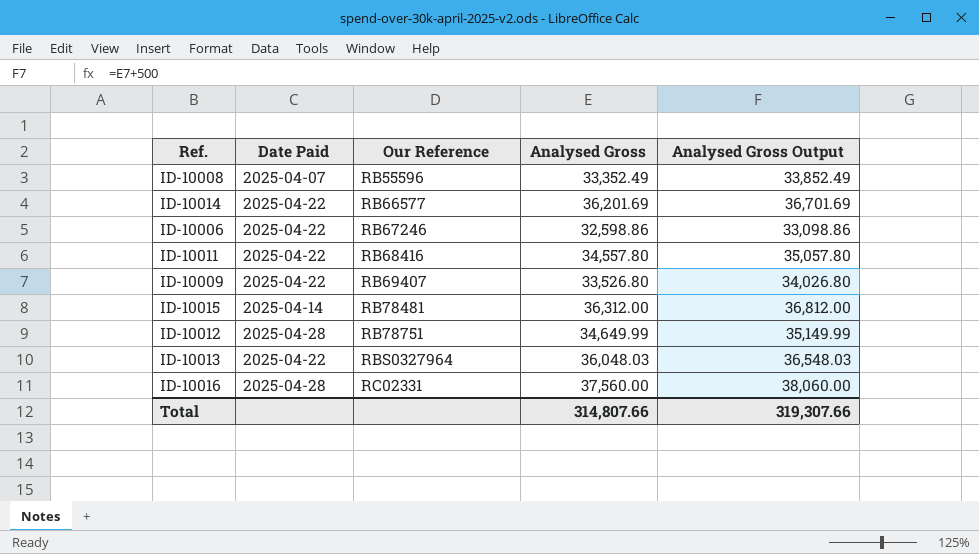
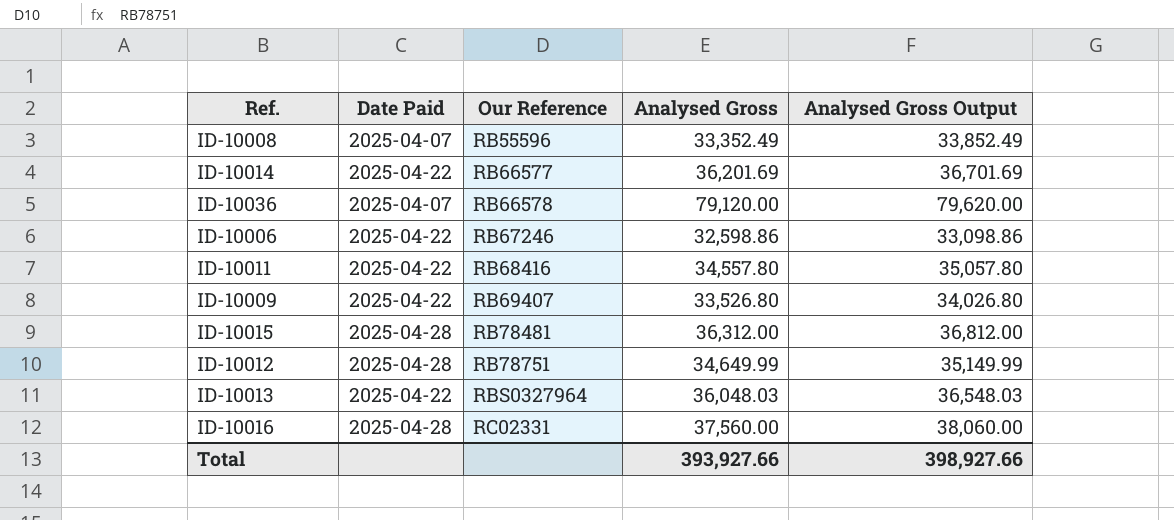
row ID-10036: none -> 2025-04-07 | RB66578 | 79,120.00 | 79,620.00
ID-10015 | Date Paid: 2025-04-14 -> 2025-04-28
Total | Analysed Gross: 314,807.66 -> 393,927.66
Total | Analysed Gross Output: 319,307.66 -> 398,927.66

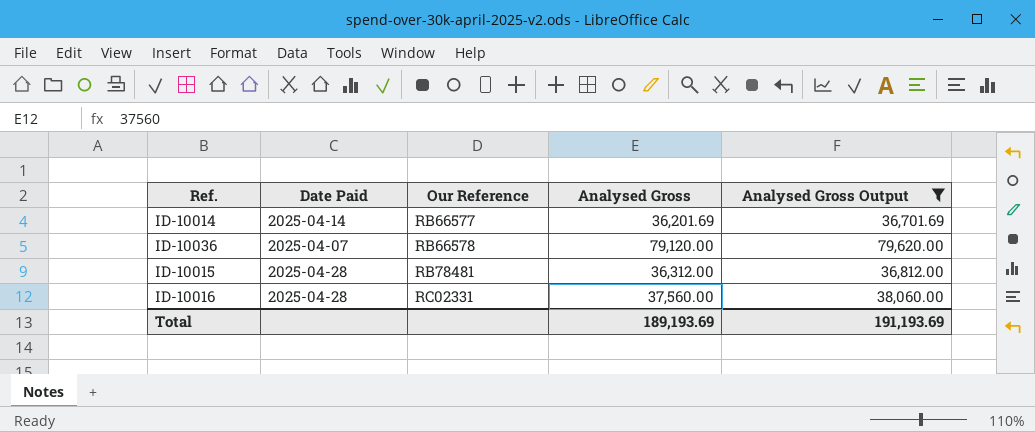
filter: none -> Analysed Gross Output >= 36,701.69
ID-10014 | Date Paid: 2025-04-22 -> 2025-04-14
Total | Analysed Gross: 393,927.66 -> 189,193.69
Total | Analysed Gross Output: 398,927.66 -> 191,193.69

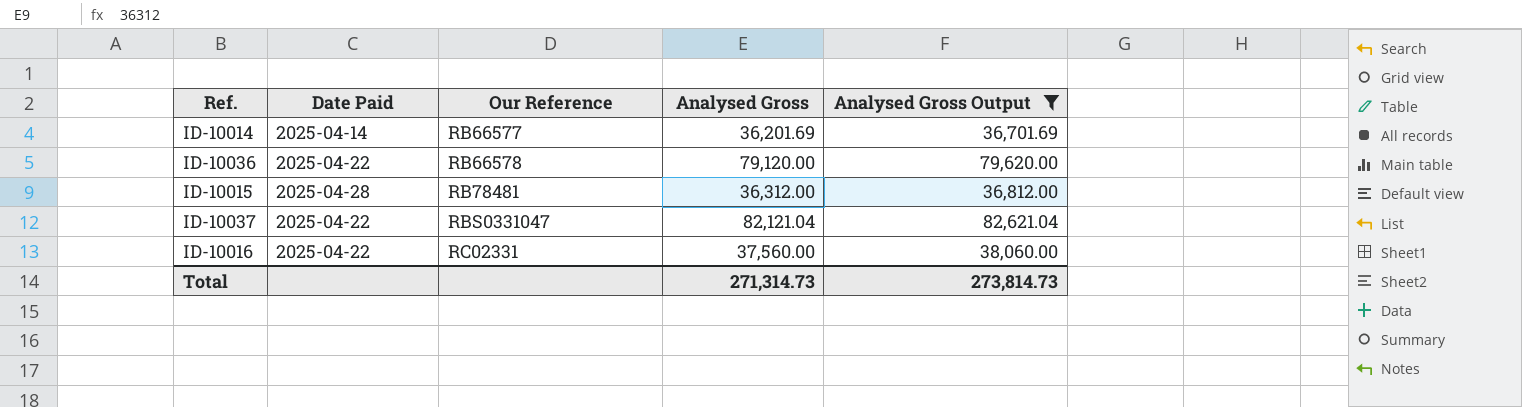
ID-10036 | Date Paid: 2025-04-07 -> 2025-04-22
row ID-10037: none -> 2025-04-22 | RBS0331047 | 82,121.04 | 82,621.04
ID-10016 | Date Paid: 2025-04-28 -> 2025-04-22
Total | Analysed Gross: 189,193.69 -> 271,314.73
Total | Analysed Gross Output: 191,193.69 -> 273,814.73

